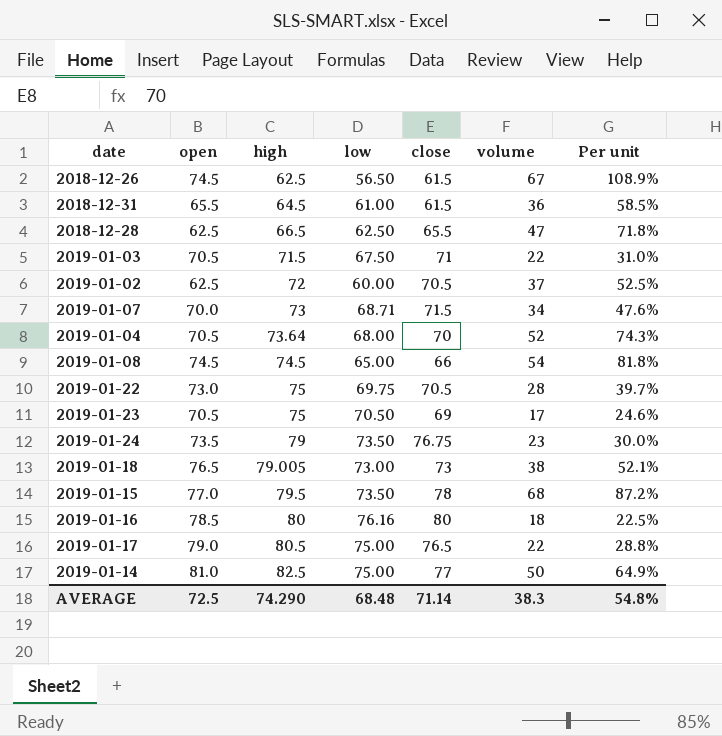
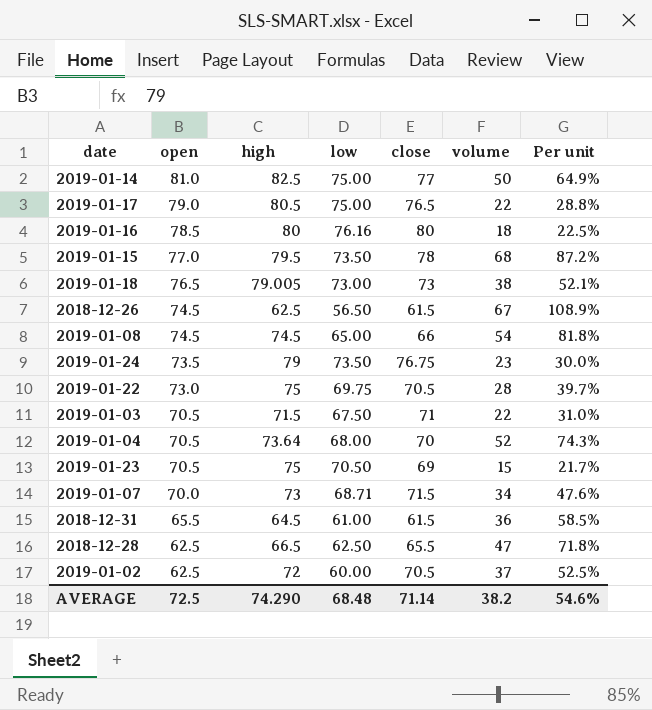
row order: high ascending -> open descending
2019-01-23 | volume: 17 -> 15
2019-01-23 | Per unit: 24.6% -> 21.7%
AVERAGE | volume: 38.3 -> 38.2
AVERAGE | Per unit: 54.8% -> 54.6%

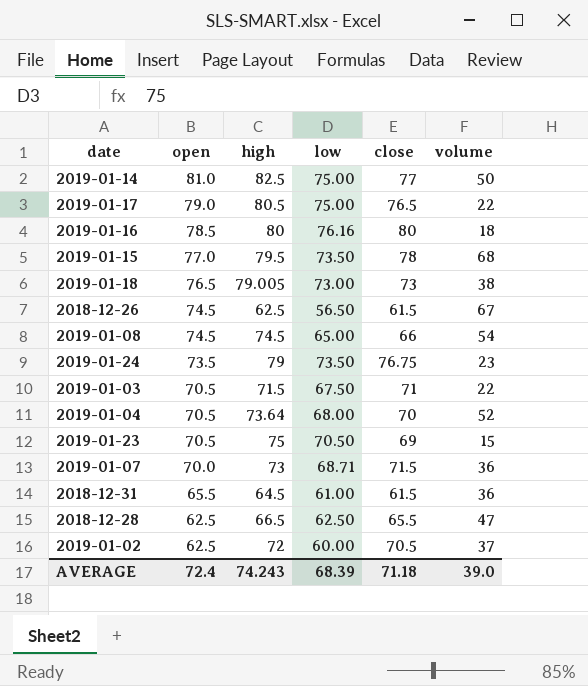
column Per unit | formula: [volume] / [close] -> none
row 2019-01-22: 73.0 | 75 | 69.75 | 70.5 | 28 | 39.7% -> none
2019-01-07 | volume: 34 -> 36
AVERAGE | open: 72.5 -> 72.4
AVERAGE | high: 74.290 -> 74.243
AVERAGE | low: 68.48 -> 68.39
AVERAGE | close: 71.14 -> 71.18
AVERAGE | volume: 38.2 -> 39.0

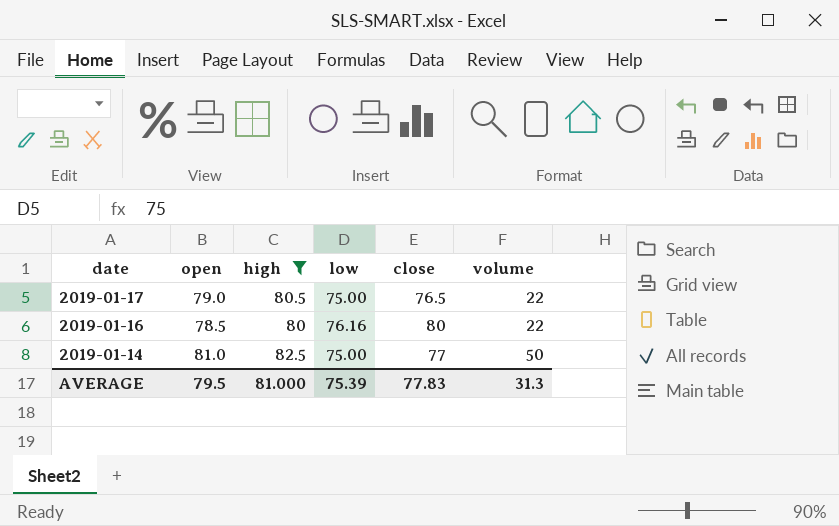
filter: none -> high >= 80
row order: open descending -> date descending
2019-01-16 | volume: 18 -> 22
AVERAGE | open: 72.4 -> 79.5
AVERAGE | high: 74.243 -> 81.000
AVERAGE | low: 68.39 -> 75.39
AVERAGE | close: 71.18 -> 77.83
AVERAGE | volume: 39.0 -> 31.3

